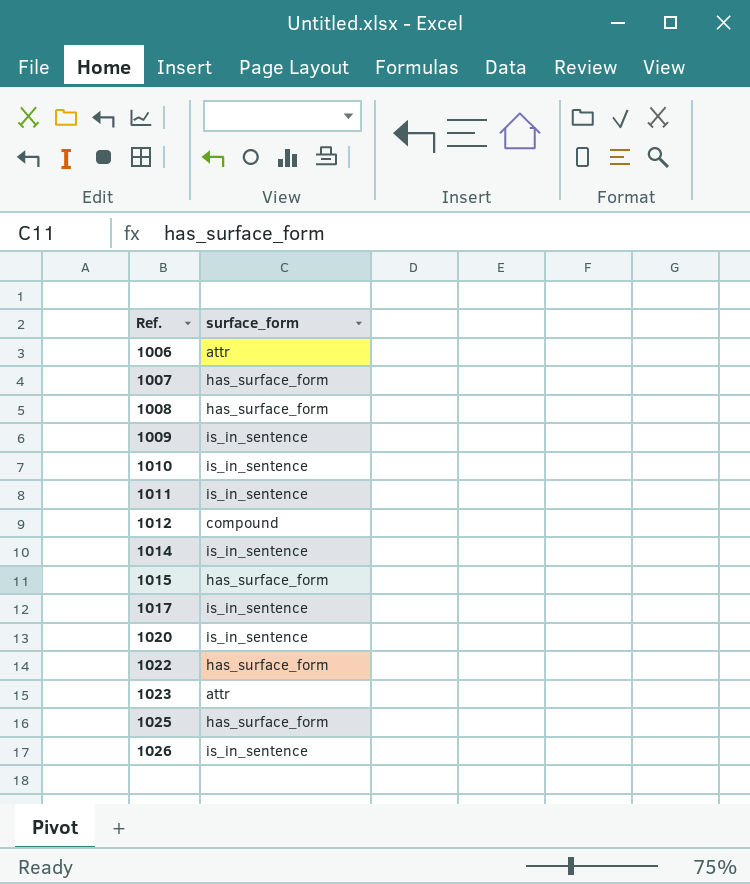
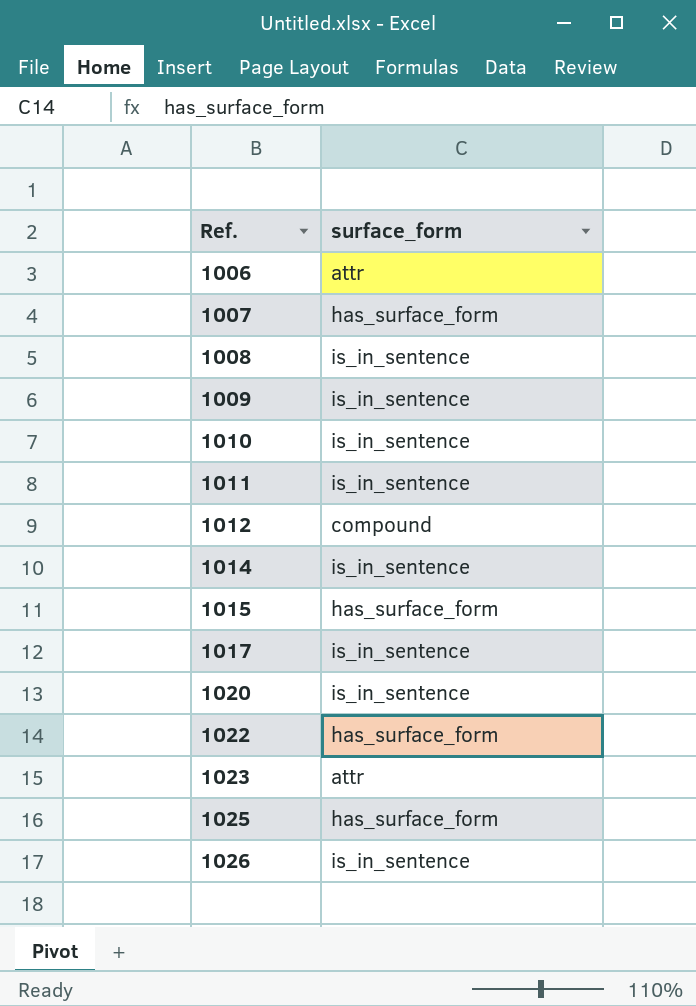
1008 | surface_form: has_surface_form -> is_in_sentence

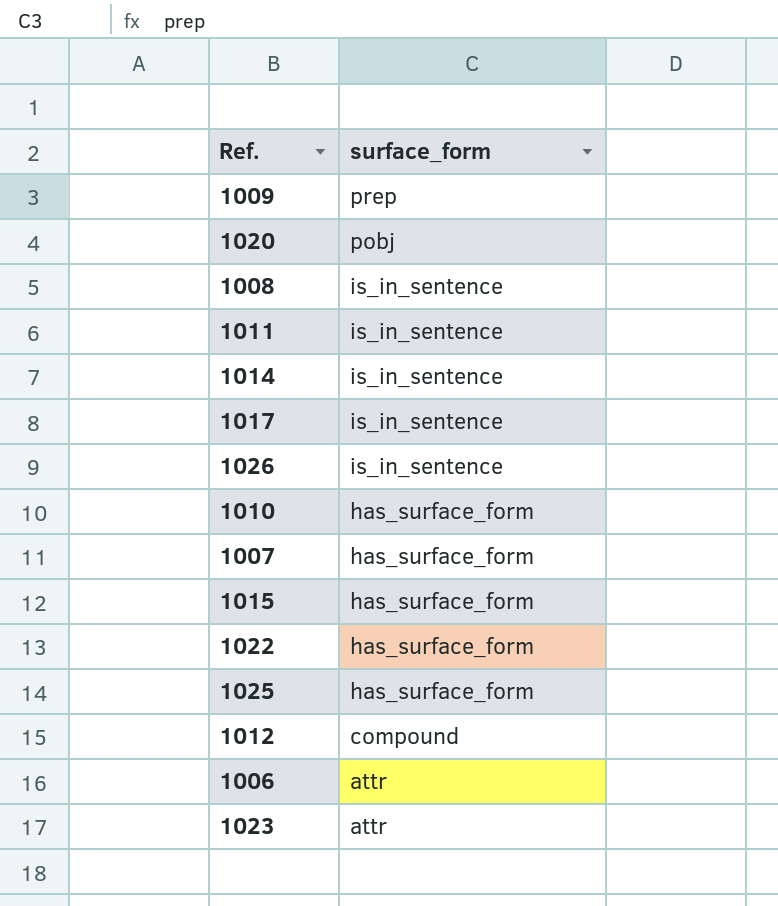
row order: Ref. ascending -> surface_form descending
1009 | surface_form: is_in_sentence -> prep
1020 | surface_form: is_in_sentence -> pobj
1010 | surface_form: is_in_sentence -> has_surface_form

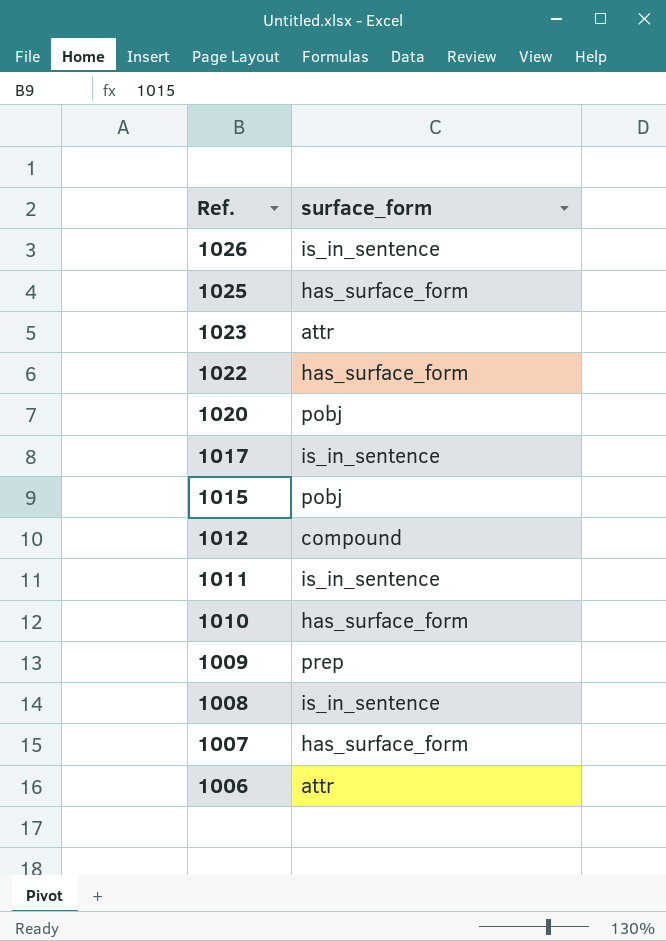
row order: surface_form descending -> Ref. descending
row 1014: is_in_sentence -> none
1015 | surface_form: has_surface_form -> pobj

